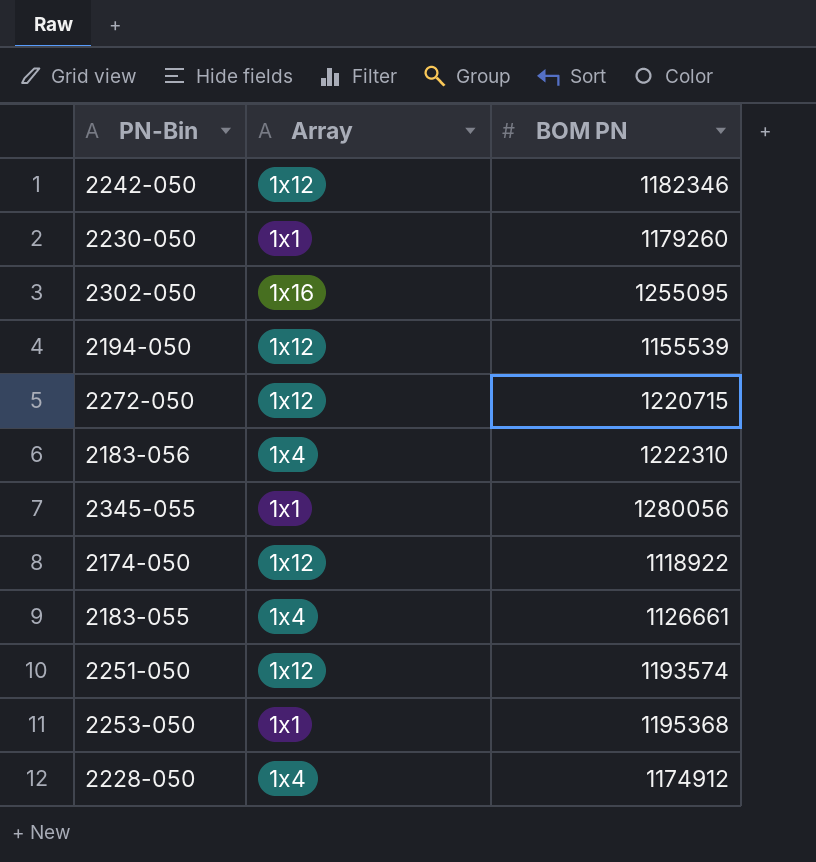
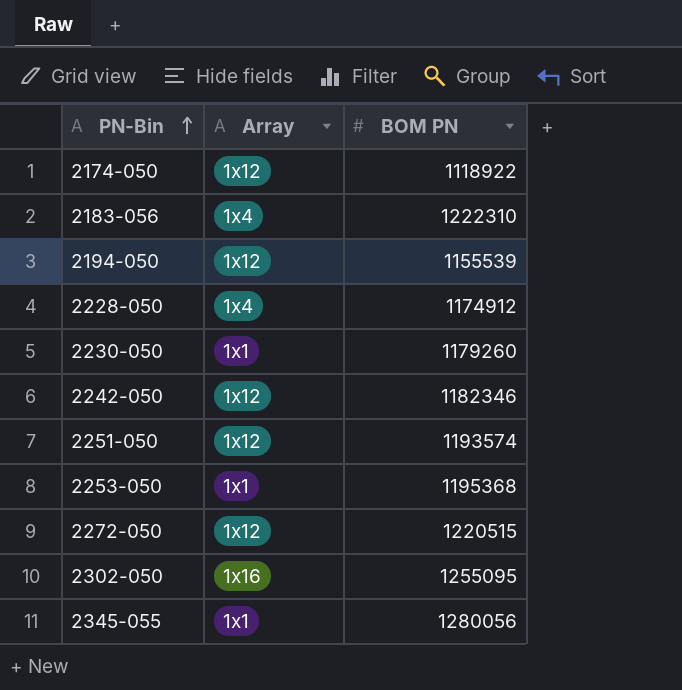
row order: none -> PN-Bin ascending
row 2183-055: 1x4 | 1126661 -> none
2272-050 | BOM PN: 1220715 -> 1220515

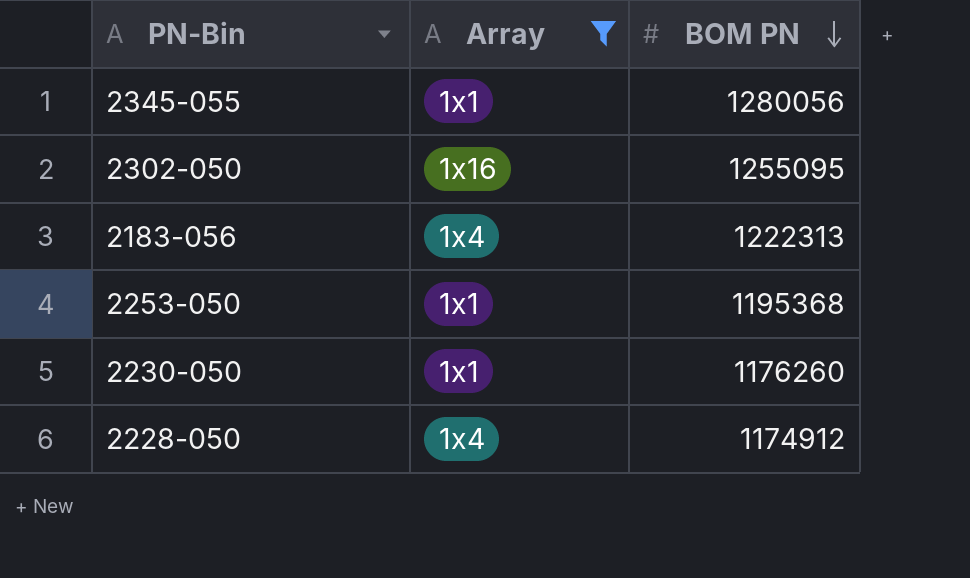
filter: none -> Array != 1x12
row order: PN-Bin ascending -> BOM PN descending
2183-056 | BOM PN: 1222310 -> 1222313
2230-050 | BOM PN: 1179260 -> 1176260

